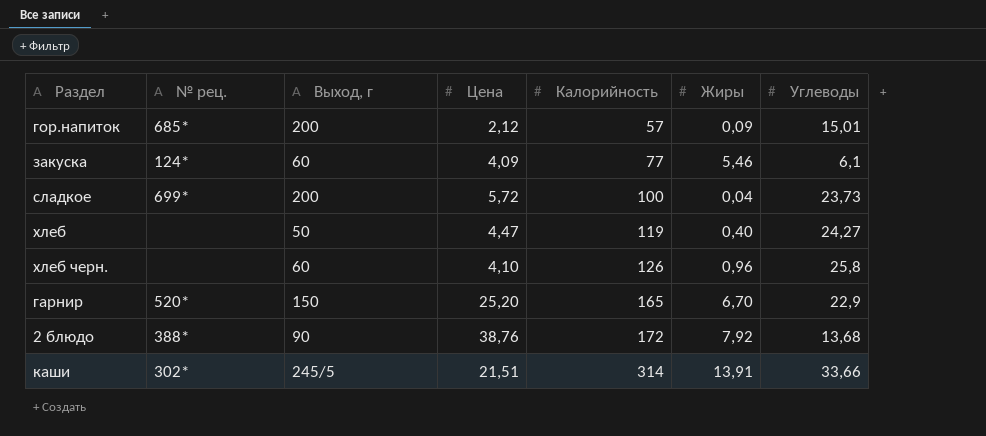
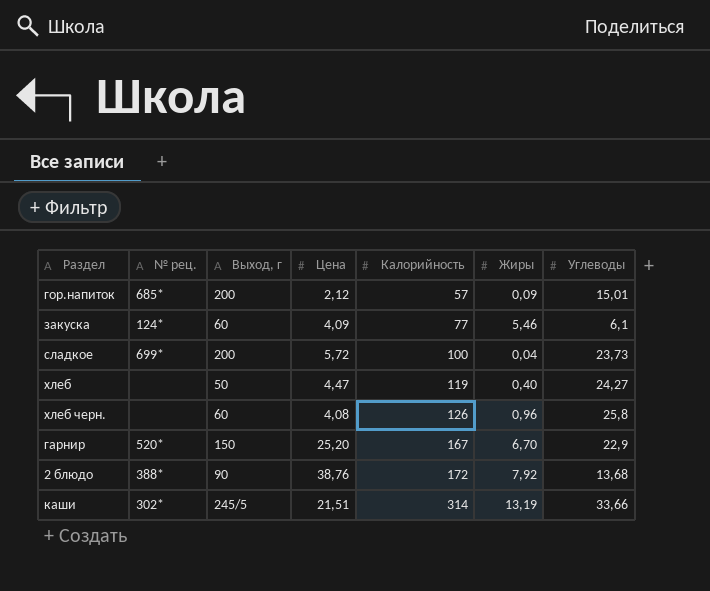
хлеб черн. | Цена: 4,10 -> 4,08
гарнир | Калорийность: 165 -> 167
каши | Жиры: 13,91 -> 13,19

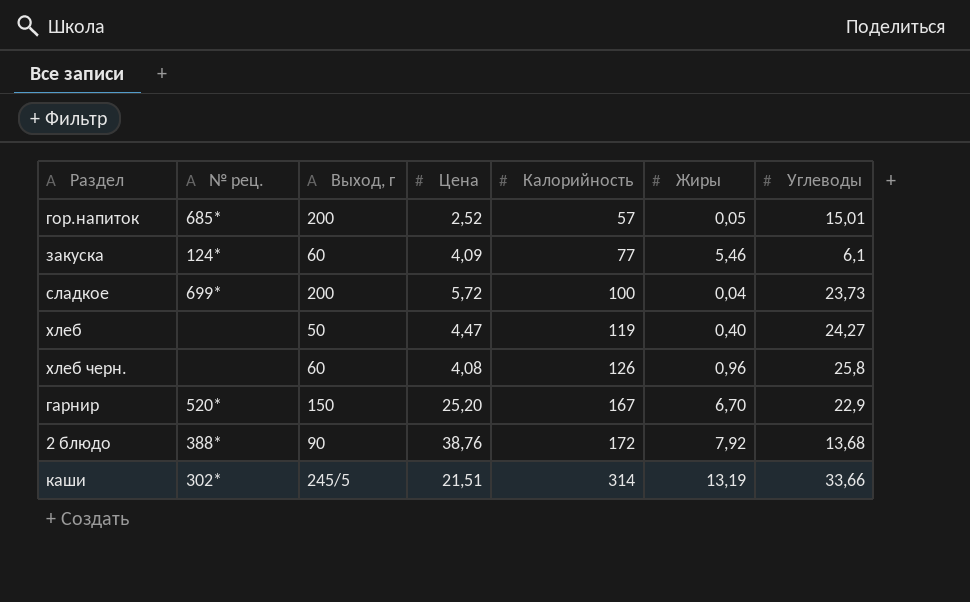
гор.напиток | Цена: 2,12 -> 2,52
гор.напиток | Жиры: 0,09 -> 0,05

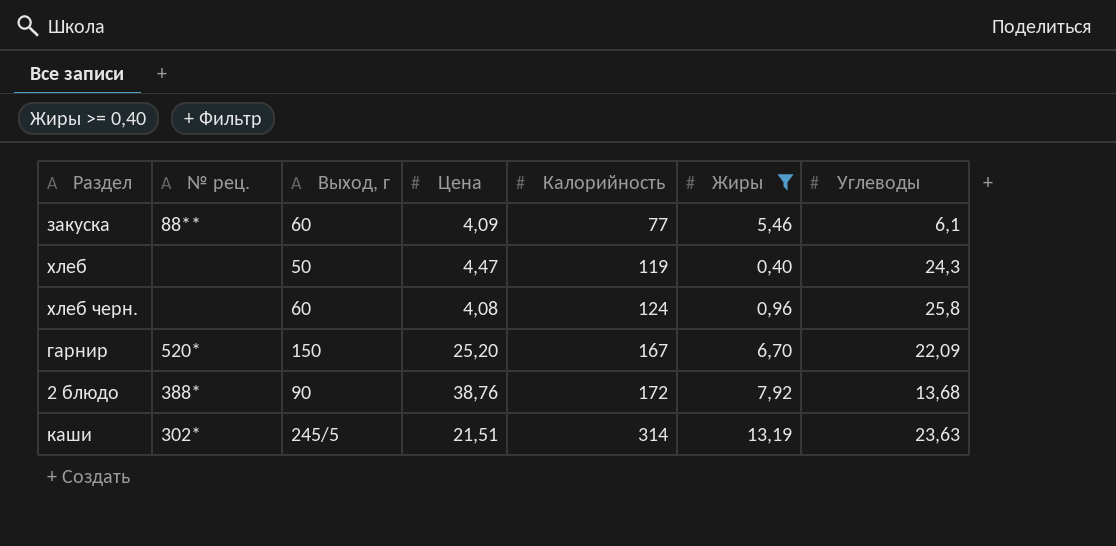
filter: none -> Жиры >= 0,40
закуска | № рец.: 124* -> 88**
хлеб | Углеводы: 24,27 -> 24,3
хлеб черн. | Калорийность: 126 -> 124
гарнир | Углеводы: 22,9 -> 22,09
каши | Углеводы: 33,66 -> 23,63

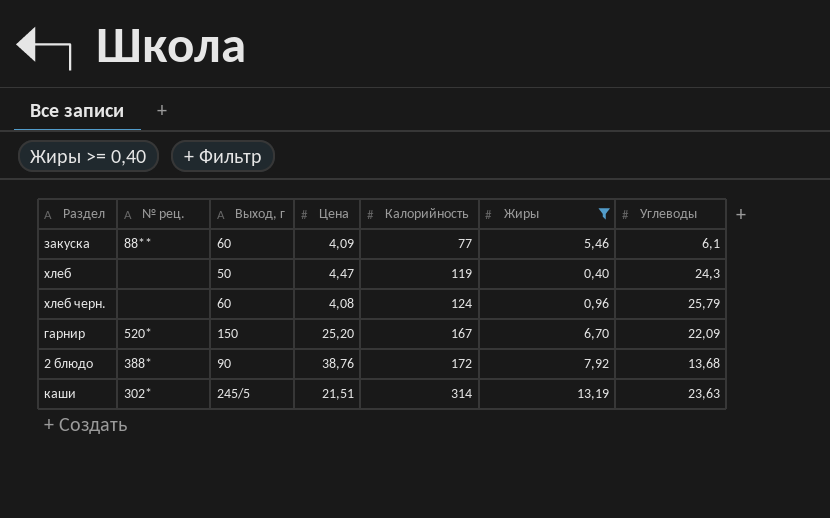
хлеб черн. | Углеводы: 25,8 -> 25,79

